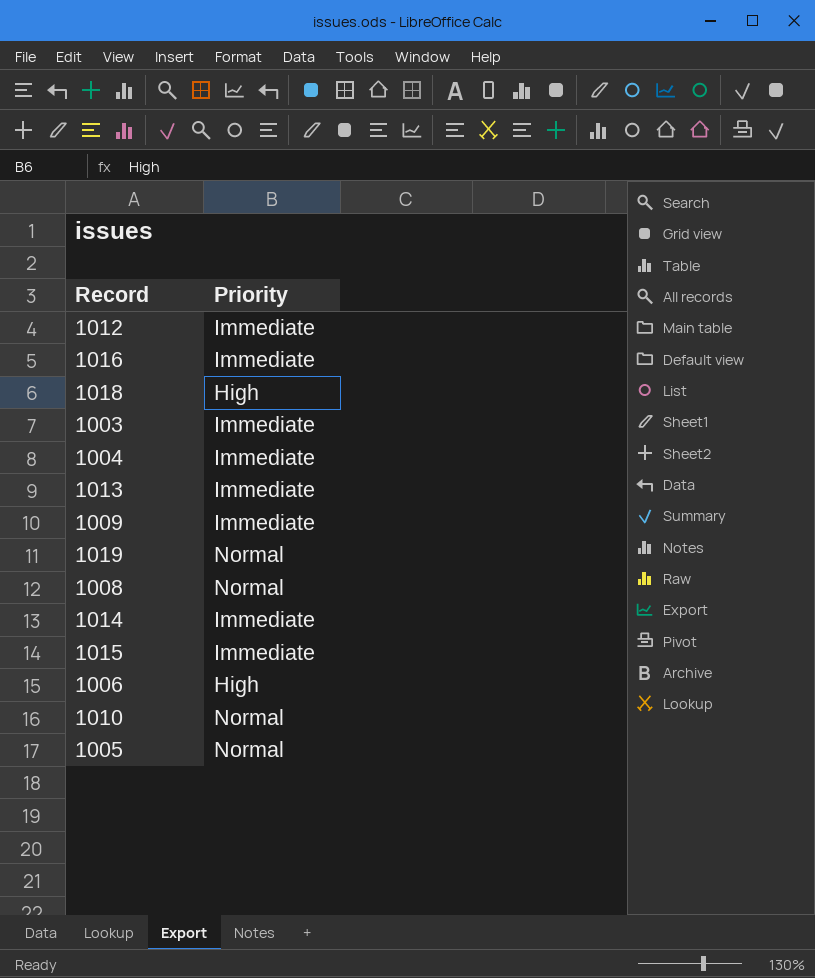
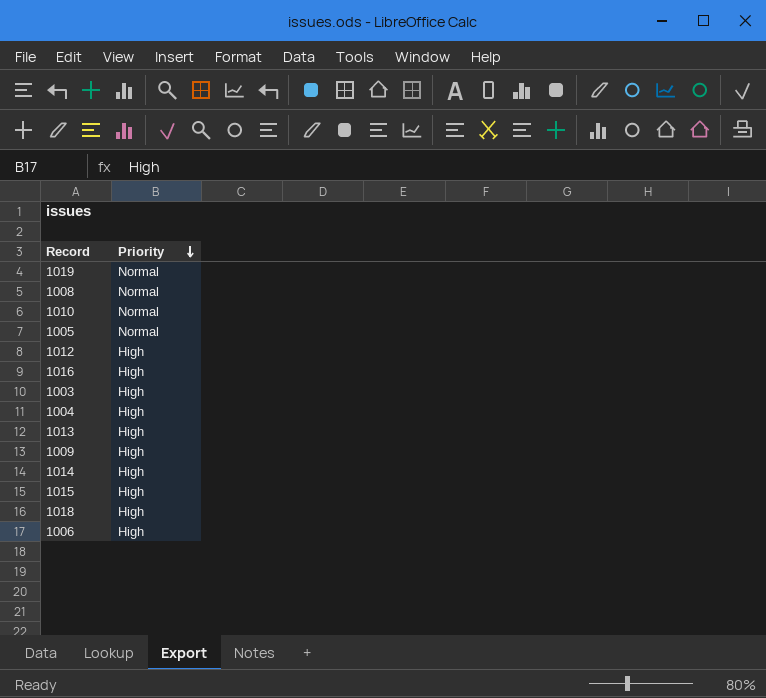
row order: none -> Priority descending
1012 | Priority: Immediate -> High
1016 | Priority: Immediate -> High
1003 | Priority: Immediate -> High
1004 | Priority: Immediate -> High
1013 | Priority: Immediate -> High
1009 | Priority: Immediate -> High
1014 | Priority: Immediate -> High
1015 | Priority: Immediate -> High

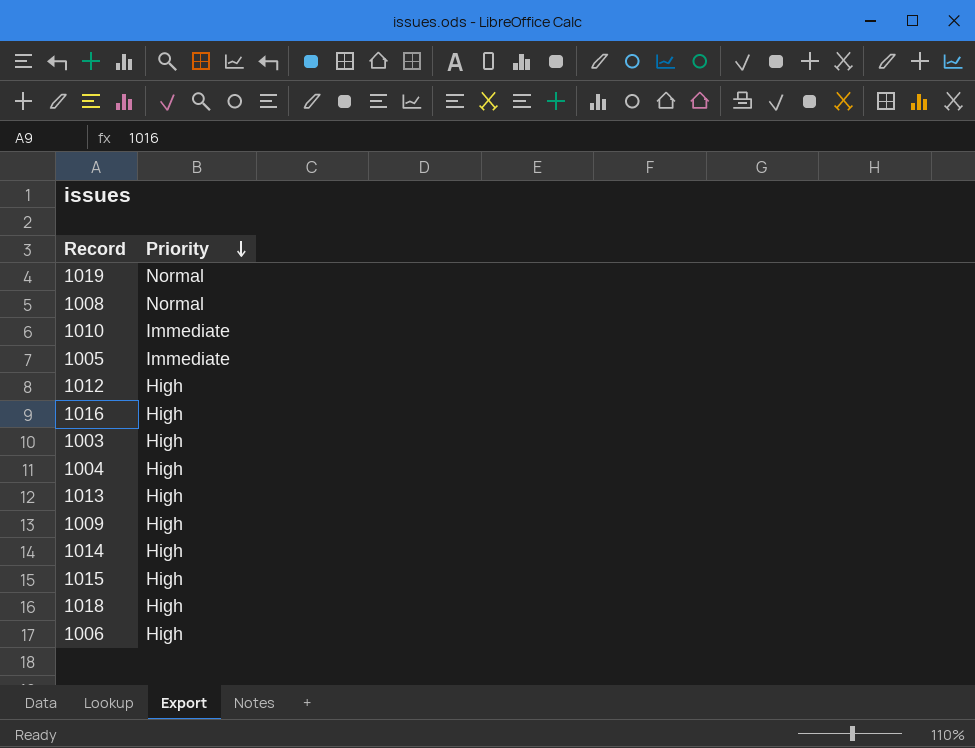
1010 | Priority: Normal -> Immediate
1005 | Priority: Normal -> Immediate

